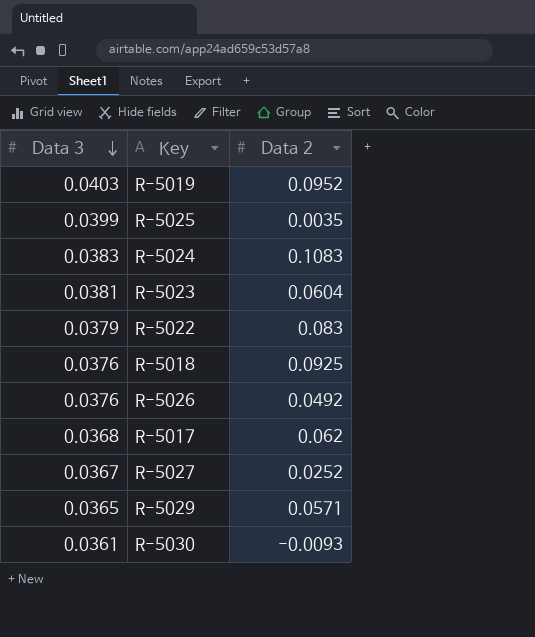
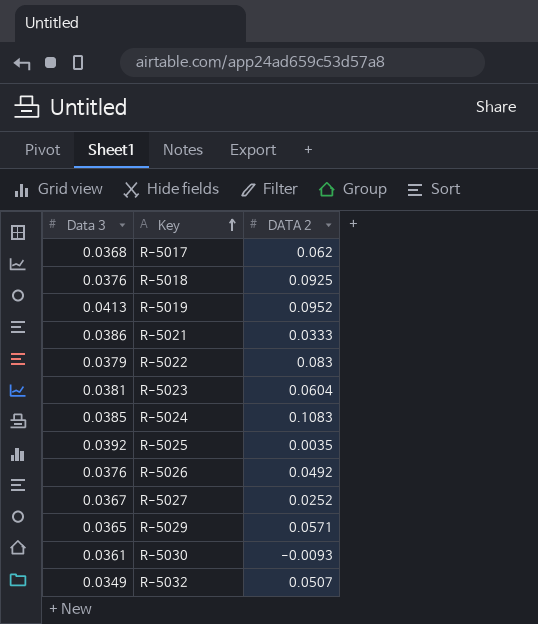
row order: Data 3 descending -> Key ascending
column name: Data 2 -> DATA 2
R-5019 | Data 3: 0.0403 -> 0.0413
row R-5021: none -> 0.0386 | 0.0333
R-5024 | Data 3: 0.0383 -> 0.0385
R-5025 | Data 3: 0.0399 -> 0.0392
row R-5032: none -> 0.0349 | 0.0507

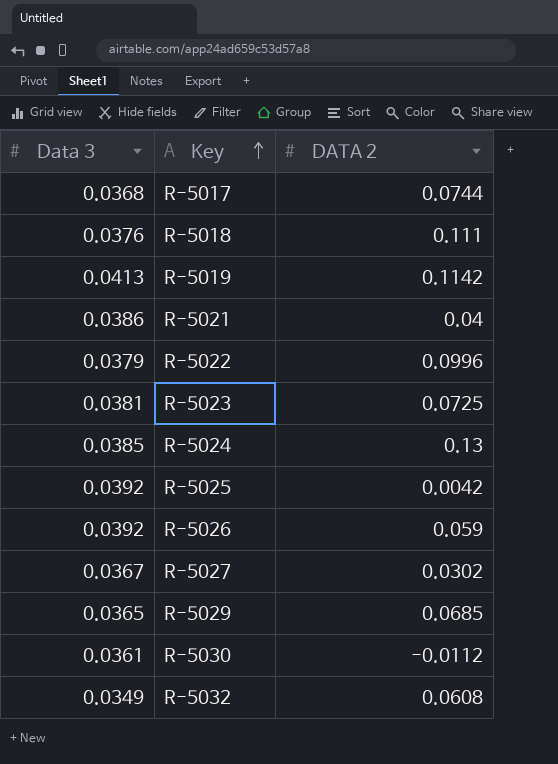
R-5017 | DATA 2: 0.062 -> 0.0744
R-5018 | DATA 2: 0.0925 -> 0.111
R-5019 | DATA 2: 0.0952 -> 0.1142
R-5021 | DATA 2: 0.0333 -> 0.04
R-5022 | DATA 2: 0.083 -> 0.0996
R-5023 | DATA 2: 0.0604 -> 0.0725
R-5024 | DATA 2: 0.1083 -> 0.13
R-5025 | DATA 2: 0.0035 -> 0.0042
R-5026 | Data 3: 0.0376 -> 0.0392
R-5026 | DATA 2: 0.0492 -> 0.059
R-5027 | DATA 2: 0.0252 -> 0.0302
R-5029 | DATA 2: 0.0571 -> 0.0685
R-5030 | DATA 2: -0.0093 -> -0.0112
R-5032 | DATA 2: 0.0507 -> 0.0608

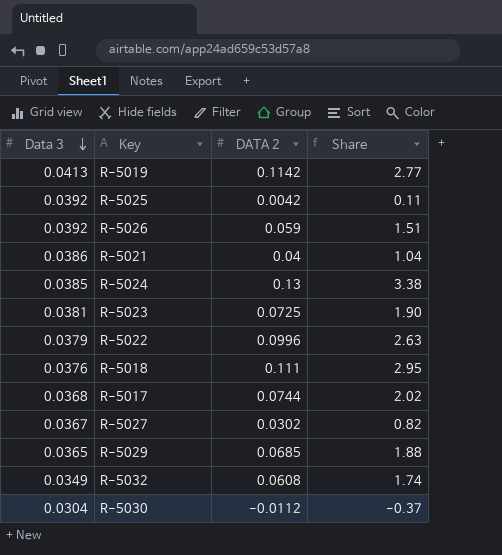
row order: Key ascending -> Data 3 descending
column Share | formula: none -> [DATA 2] / [Data 3]
R-5030 | Data 3: 0.0361 -> 0.0304

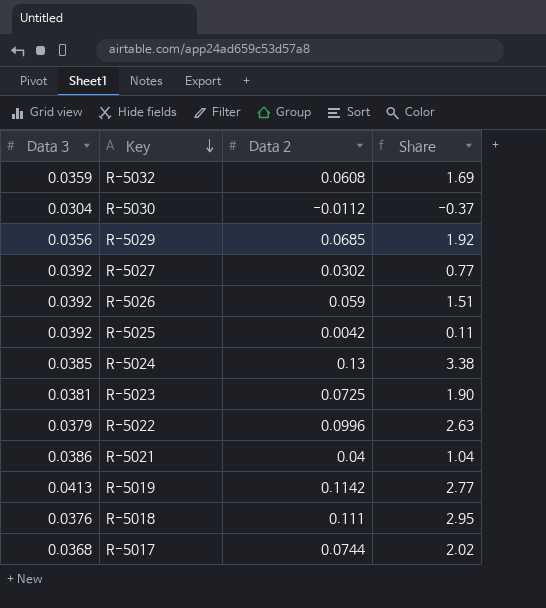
row order: Data 3 descending -> Key descending
column name: DATA 2 -> Data 2
R-5032 | Data 3: 0.0349 -> 0.0359
R-5032 | Share: 1.74 -> 1.69
R-5029 | Data 3: 0.0365 -> 0.0356
R-5029 | Share: 1.88 -> 1.92
R-5027 | Data 3: 0.0367 -> 0.0392
R-5027 | Share: 0.82 -> 0.77

